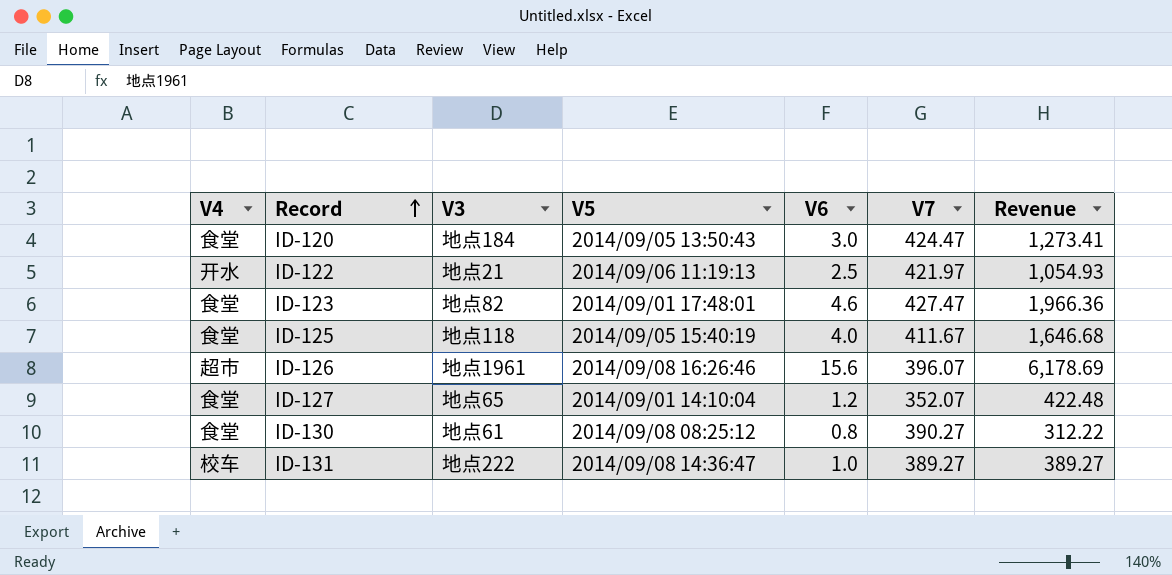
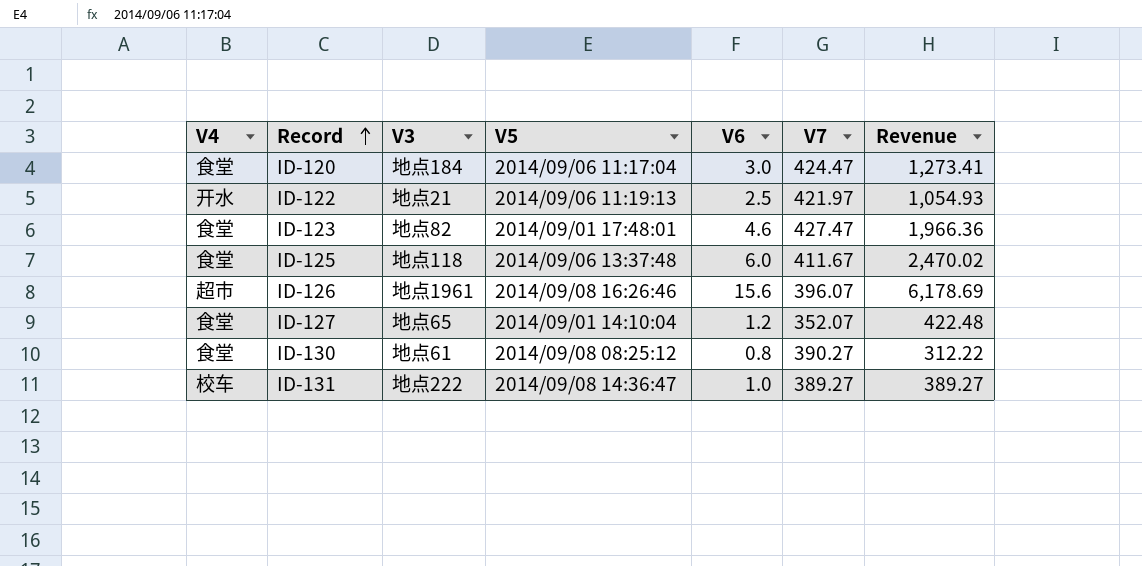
ID-120 | V5: 2014/09/05 13:50:43 -> 2014/09/06 11:17:04
ID-125 | V5: 2014/09/05 15:40:19 -> 2014/09/06 13:37:48
ID-125 | V6: 4.0 -> 6.0
ID-125 | Revenue: 1,646.68 -> 2,470.02

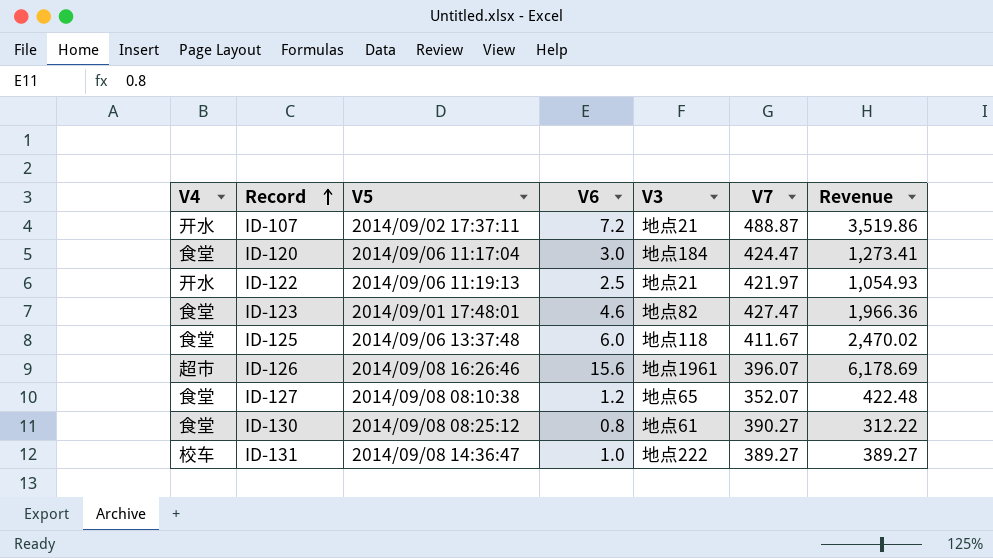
column V3 | position: 3 -> 5
row ID-107: none -> 开水 | 2014/09/02 17:37:11 | 7.2 | 地点21 | 488.87 | 3,519.86
ID-127 | V5: 2014/09/01 14:10:04 -> 2014/09/08 08:10:38

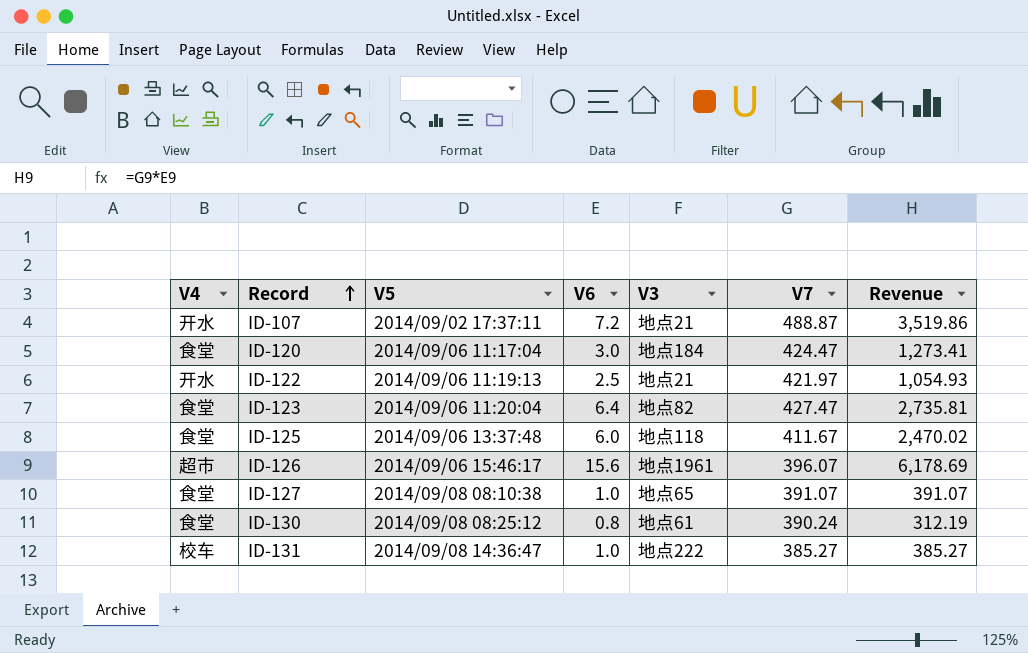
ID-123 | V5: 2014/09/01 17:48:01 -> 2014/09/06 11:20:04
ID-123 | V6: 4.6 -> 6.4
ID-123 | Revenue: 1,966.36 -> 2,735.81
ID-126 | V5: 2014/09/08 16:26:46 -> 2014/09/06 15:46:17
ID-127 | V6: 1.2 -> 1.0
ID-127 | V7: 352.07 -> 391.07
ID-127 | Revenue: 422.48 -> 391.07
ID-130 | V7: 390.27 -> 390.24
ID-130 | Revenue: 312.22 -> 312.19
ID-131 | V7: 389.27 -> 385.27
ID-131 | Revenue: 389.27 -> 385.27

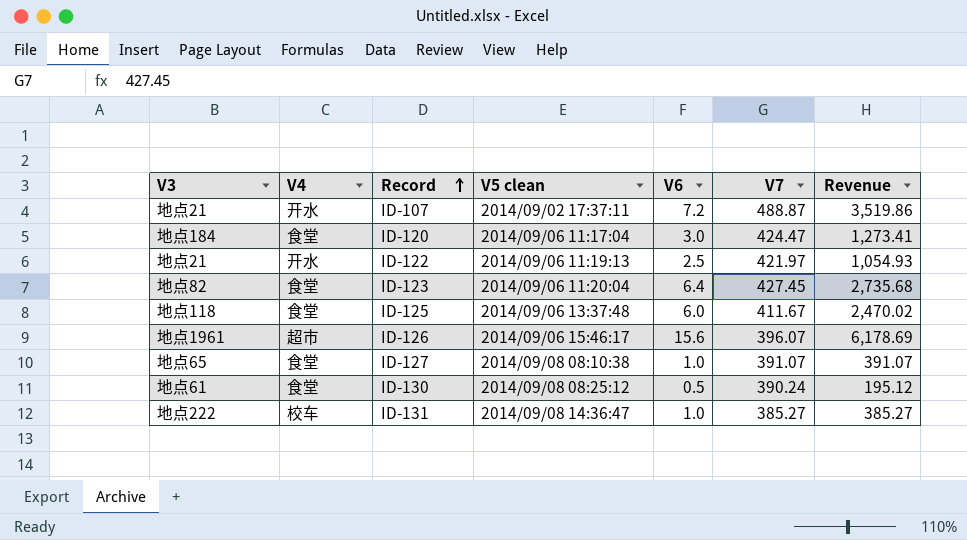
column V3 | position: 5 -> 1
column name: V5 -> V5 clean
ID-123 | V7: 427.47 -> 427.45
ID-123 | Revenue: 2,735.81 -> 2,735.68
ID-130 | V6: 0.8 -> 0.5
ID-130 | Revenue: 312.19 -> 195.12

